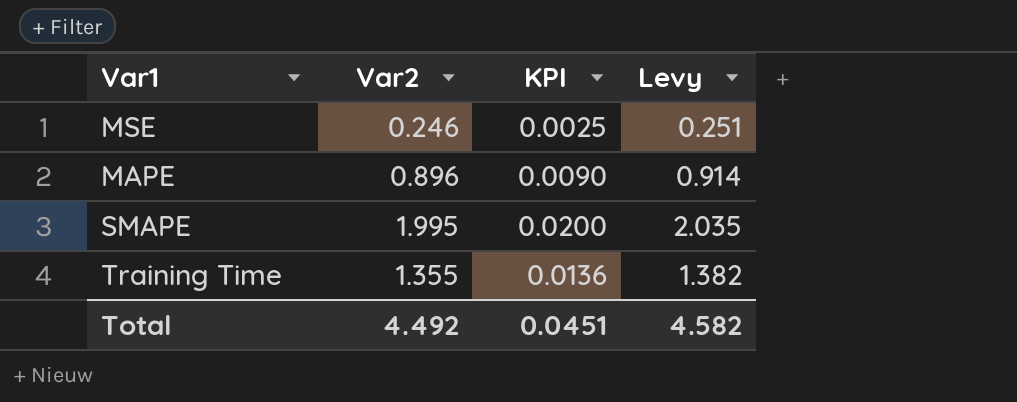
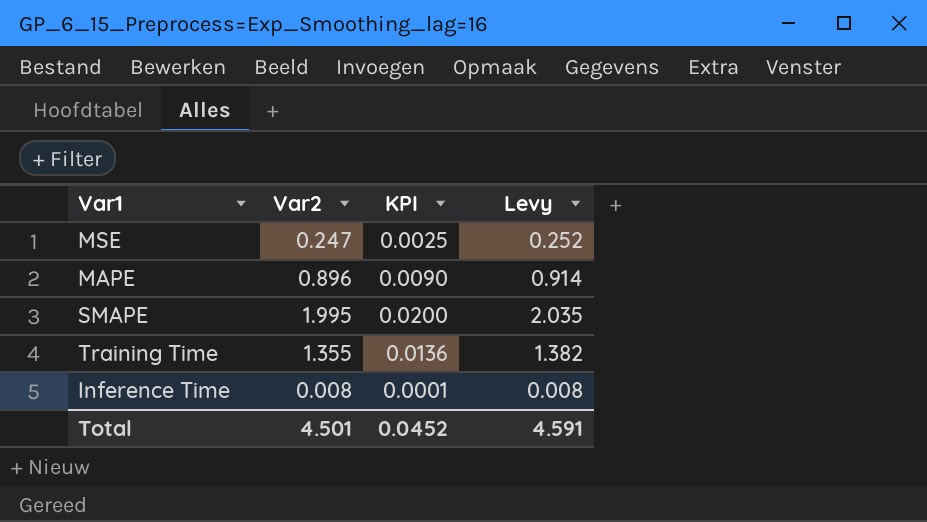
MSE | Var2: 0.246 -> 0.247
MSE | Levy: 0.251 -> 0.252
row Inference Time: none -> 0.008 | 0.0001 | 0.008
Total | Var2: 4.492 -> 4.501
Total | KPI: 0.0451 -> 0.0452
Total | Levy: 4.582 -> 4.591

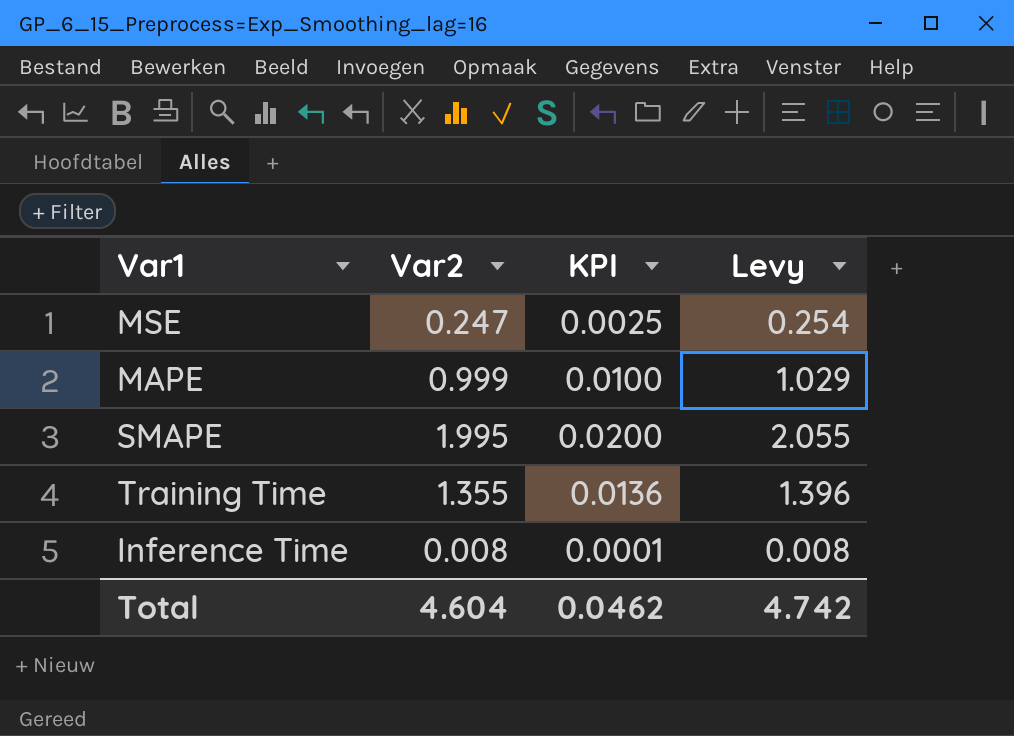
column Levy | formula: [Var2] * 1.02 -> [Var2] * 1.03
MAPE | Var2: 0.896 -> 0.999
MAPE | KPI: 0.0090 -> 0.0100
Total | Var2: 4.501 -> 4.604
Total | KPI: 0.0452 -> 0.0462
Total | Levy: 4.591 -> 4.742

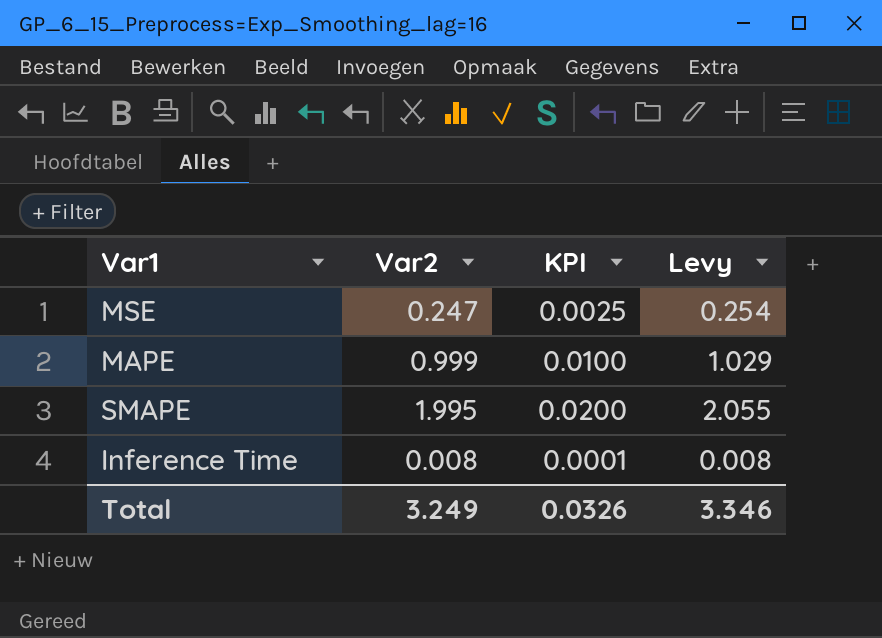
row Training Time: 1.355 | 0.0136 | 1.396 -> none
Total | Var2: 4.604 -> 3.249
Total | KPI: 0.0462 -> 0.0326
Total | Levy: 4.742 -> 3.346

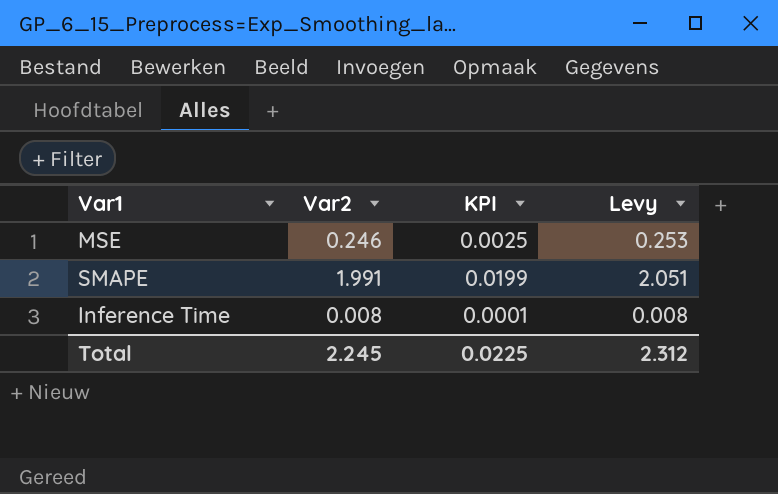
row MAPE: 0.999 | 0.0100 | 1.029 -> none
MSE | Var2: 0.247 -> 0.246
MSE | Levy: 0.254 -> 0.253
SMAPE | Var2: 1.995 -> 1.991
SMAPE | KPI: 0.0200 -> 0.0199
SMAPE | Levy: 2.055 -> 2.051
Total | Var2: 3.249 -> 2.245
Total | KPI: 0.0326 -> 0.0225
Total | Levy: 3.346 -> 2.312

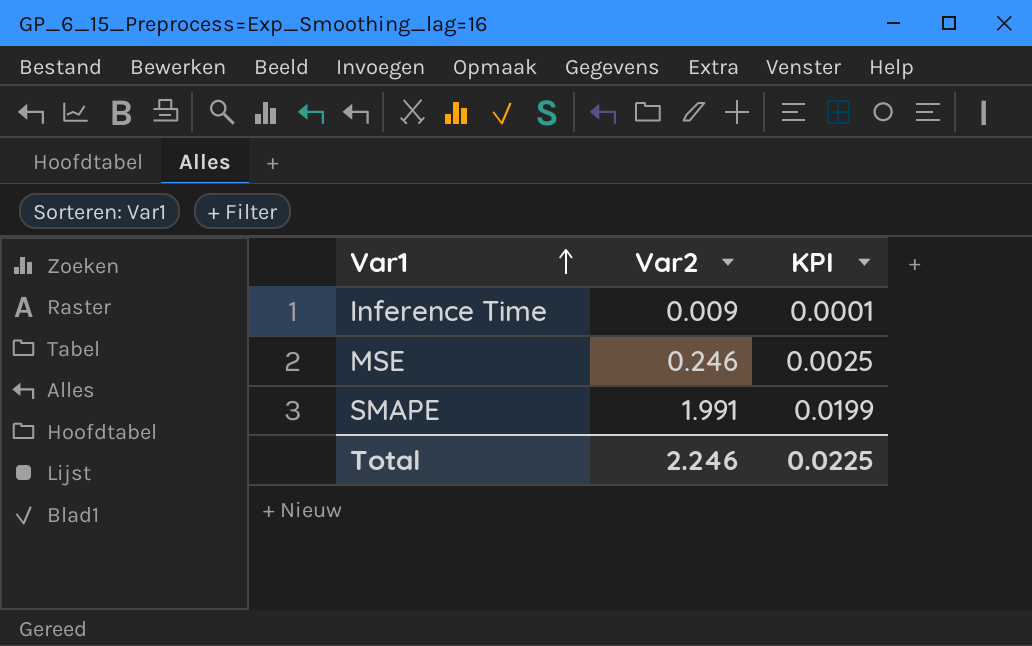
row order: none -> Var1 ascending
column Levy | formula: [Var2] * 1.03 -> none
Inference Time | Var2: 0.008 -> 0.009
Total | Var2: 2.245 -> 2.246

